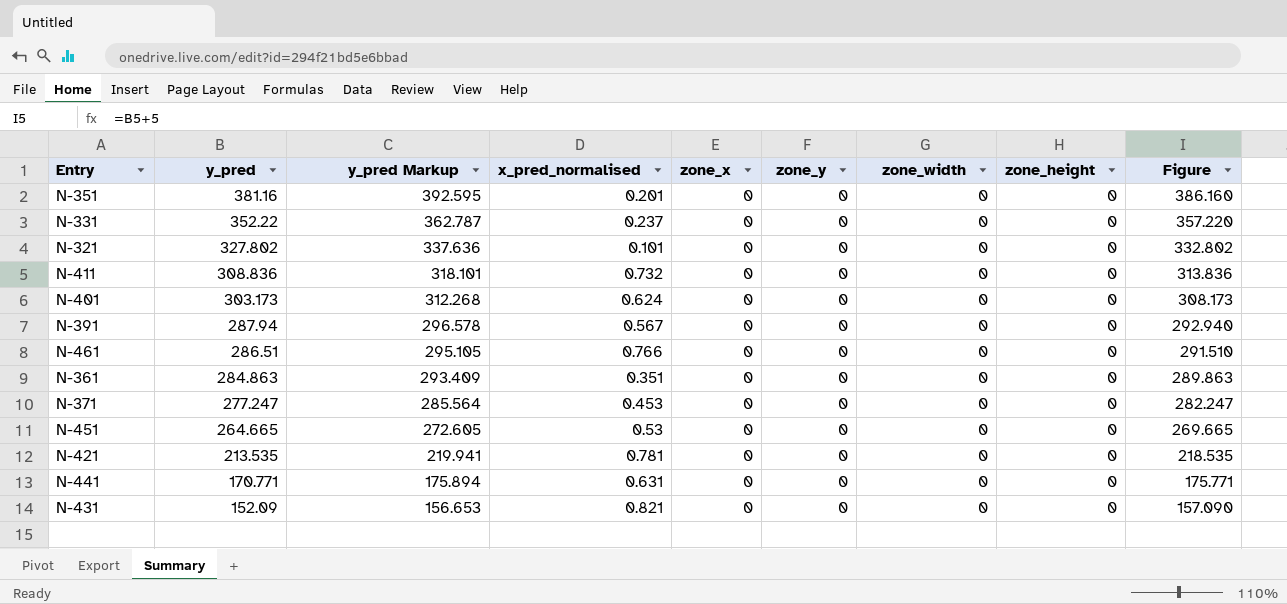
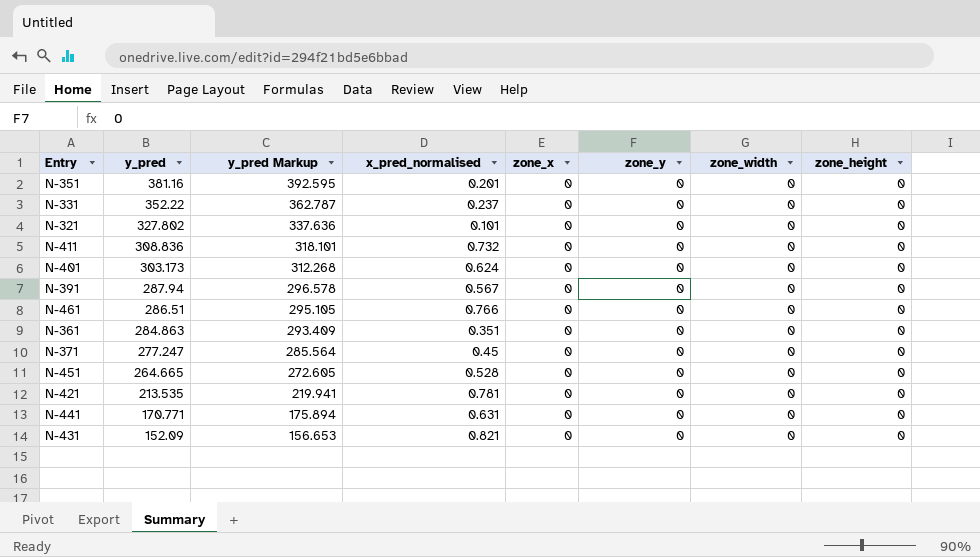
column Figure | formula: [y_pred] + 5 -> none
N-371 | x_pred_normalised: 0.453 -> 0.45
N-451 | x_pred_normalised: 0.53 -> 0.528

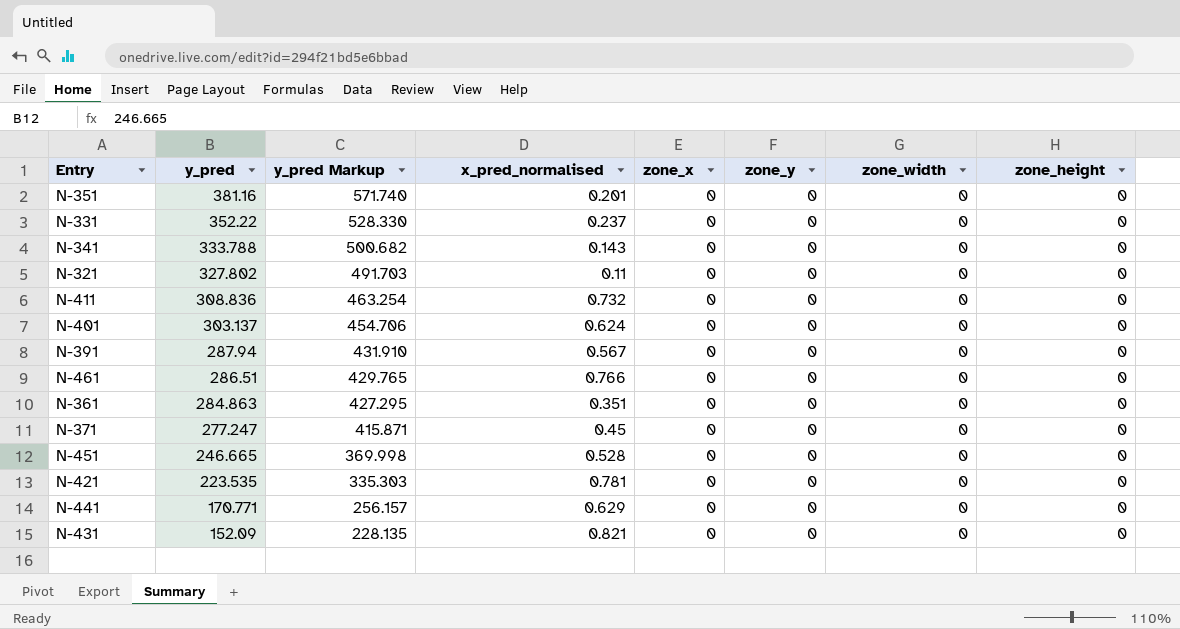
column y_pred Markup | formula: [y_pred] * 1.03 -> [y_pred] * 1.5
row N-341: none -> 333.788 | 500.682 | 0.143 | 0 | 0 | 0 | 0
N-321 | x_pred_normalised: 0.101 -> 0.11
N-401 | y_pred: 303.173 -> 303.137
N-451 | y_pred: 264.665 -> 246.665
N-421 | y_pred: 213.535 -> 223.535
N-441 | x_pred_normalised: 0.631 -> 0.629

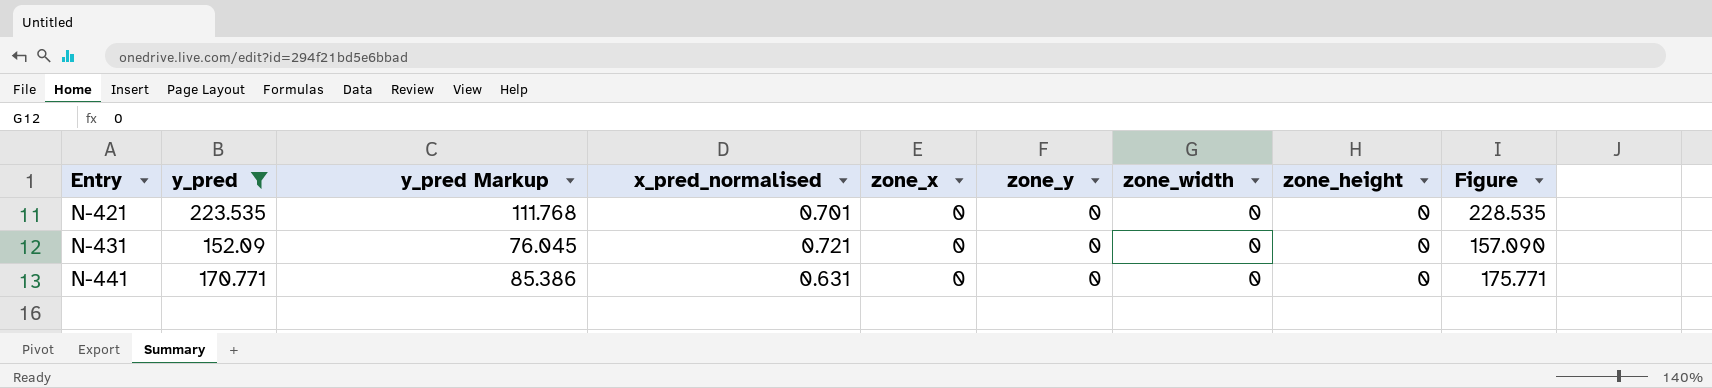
filter: none -> y_pred <= 223.535
row order: y_pred descending -> Entry ascending
column y_pred Markup | formula: [y_pred] * 1.5 -> [y_pred] * 0.5
column Figure | formula: none -> [y_pred] + 5
N-421 | x_pred_normalised: 0.781 -> 0.701
N-431 | x_pred_normalised: 0.821 -> 0.721
N-441 | x_pred_normalised: 0.629 -> 0.631

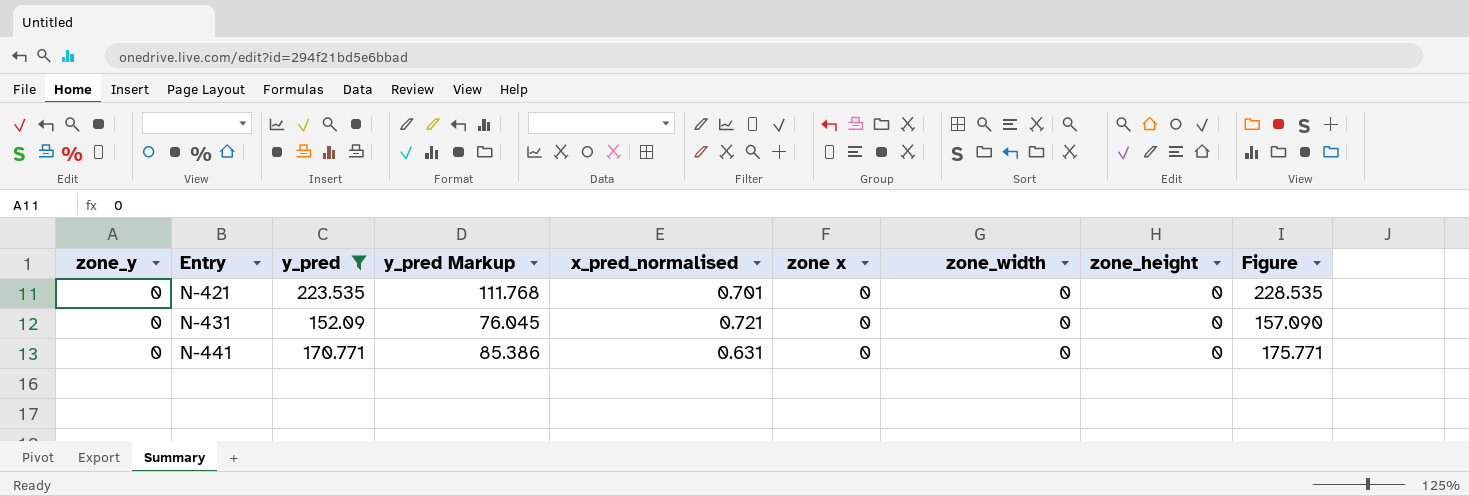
column zone_y | position: 6 -> 1
column name: zone_x -> zone x

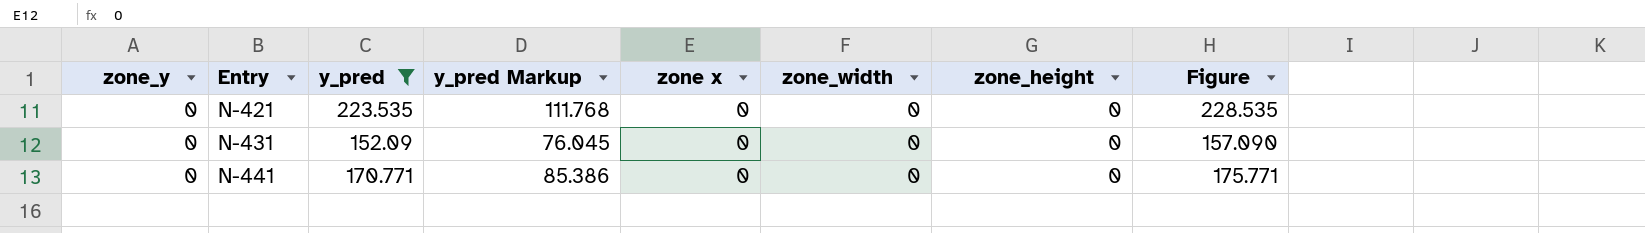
column x_pred_normalised | position: 5 -> none

